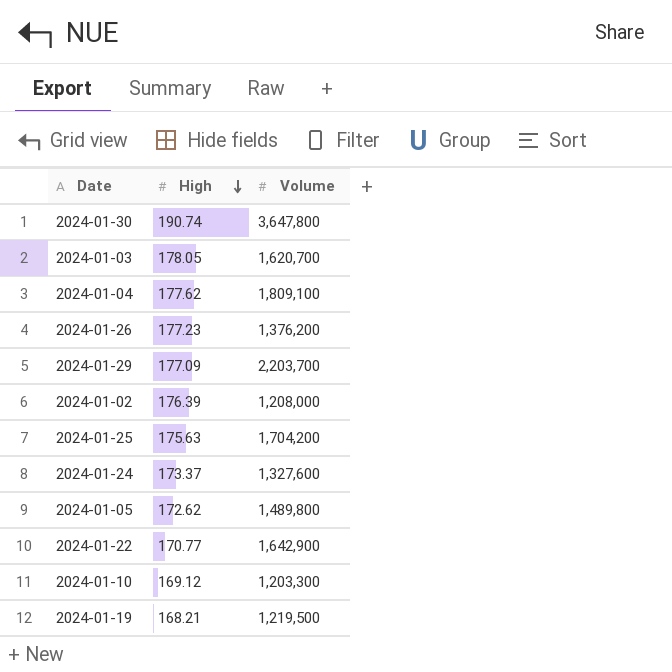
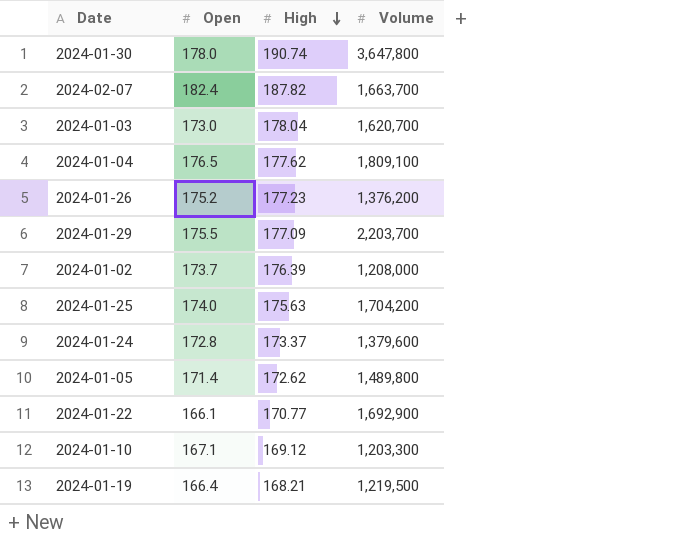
column Open | position: none -> 2
row 2024-02-07: none -> 182.4 | 187.82 | 1,663,700
2024-01-03 | High: 178.05 -> 178.04
2024-01-24 | Volume: 1,327,600 -> 1,379,600
2024-01-22 | Volume: 1,642,900 -> 1,692,900

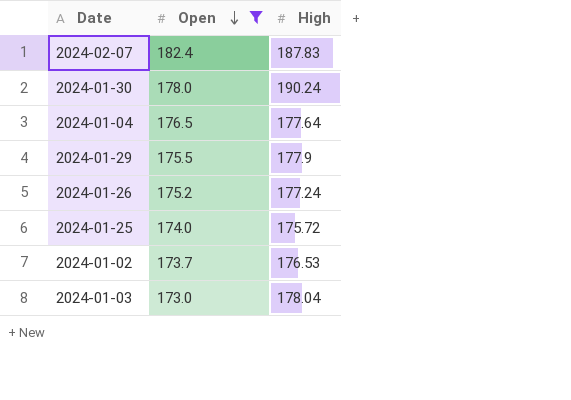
filter: none -> Open >= 173.0
row order: High descending -> Open descending
column Volume | position: 4 -> none
2024-02-07 | High: 187.82 -> 187.83
2024-01-30 | High: 190.74 -> 190.24
2024-01-04 | High: 177.62 -> 177.64
2024-01-29 | High: 177.09 -> 177.9
2024-01-26 | High: 177.23 -> 177.24
2024-01-25 | High: 175.63 -> 175.72
2024-01-02 | High: 176.39 -> 176.53

